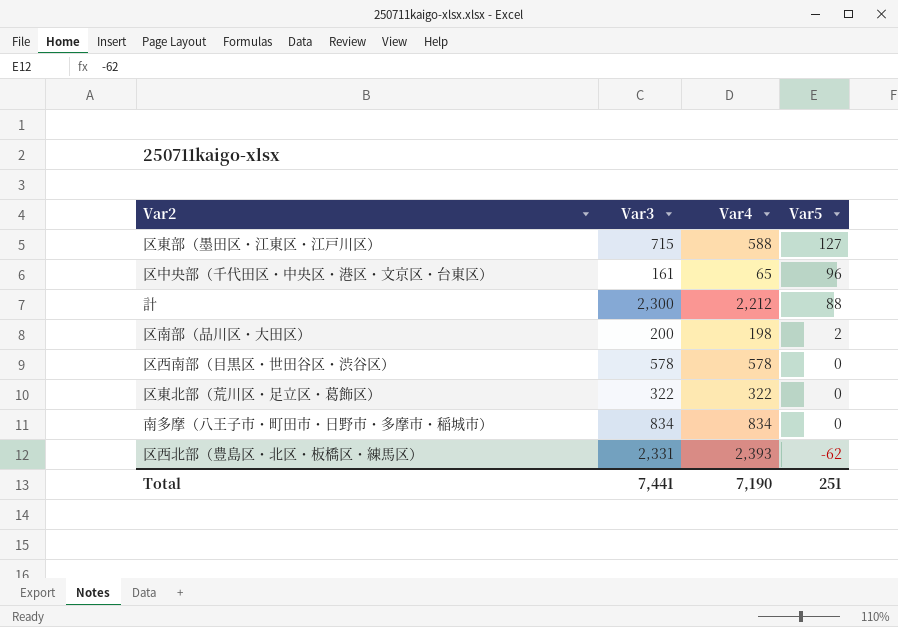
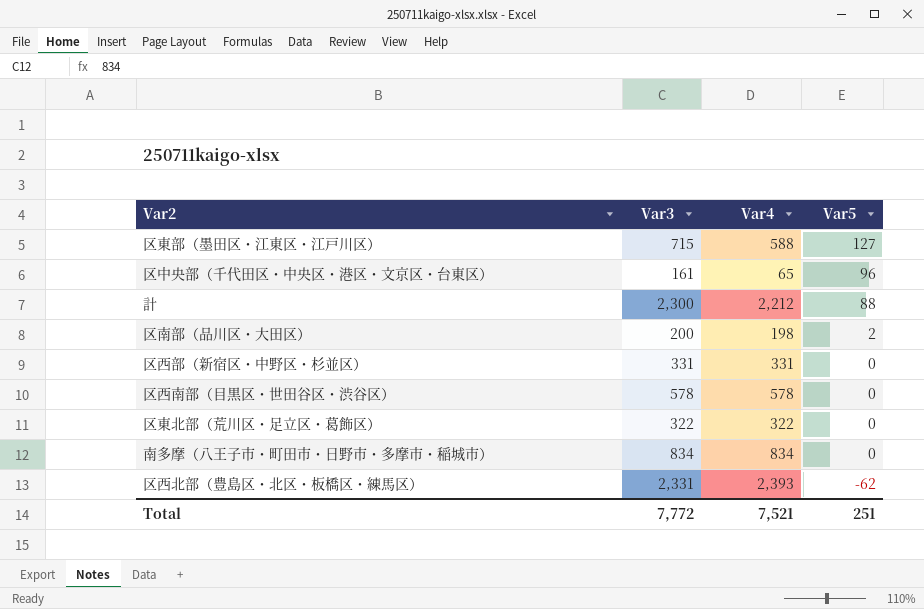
row 区西部（新宿区・中野区・杉並区）: none -> 331 | 331 | 0
Total | Var3: 7,441 -> 7,772
Total | Var4: 7,190 -> 7,521

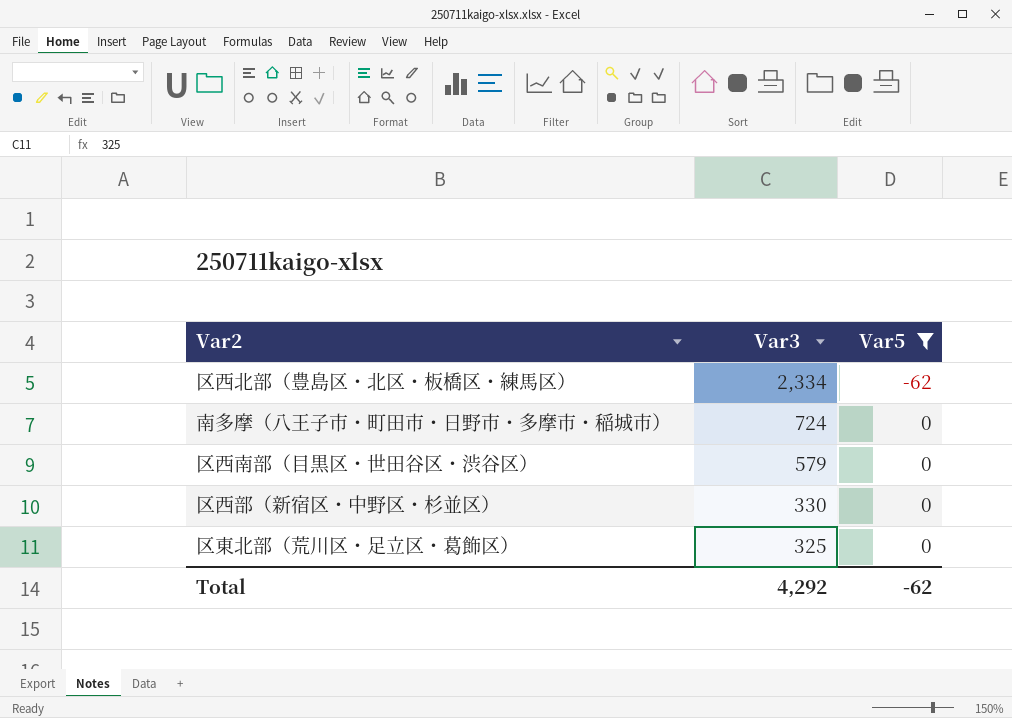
filter: none -> Var5 <= 0
row order: Var5 descending -> Var3 descending
column Var4 | formula: [Var3] - [Var5] -> none
区西北部（豊島区・北区・板橋区・練馬区） | Var3: 2,331 -> 2,334
南多摩（八王子市・町田市・日野市・多摩市・稲城市） | Var3: 834 -> 724
区西南部（目黒区・世田谷区・渋谷区） | Var3: 578 -> 579
区西部（新宿区・中野区・杉並区） | Var3: 331 -> 330
区東北部（荒川区・足立区・葛飾区） | Var3: 322 -> 325
Total | Var3: 7,772 -> 4,292
Total | Var5: 251 -> -62

